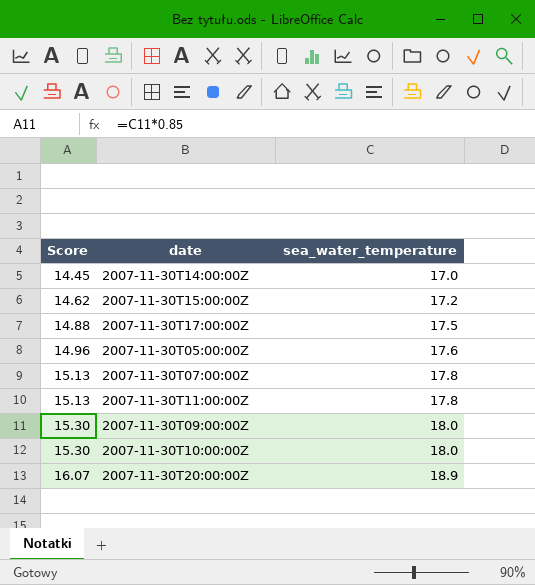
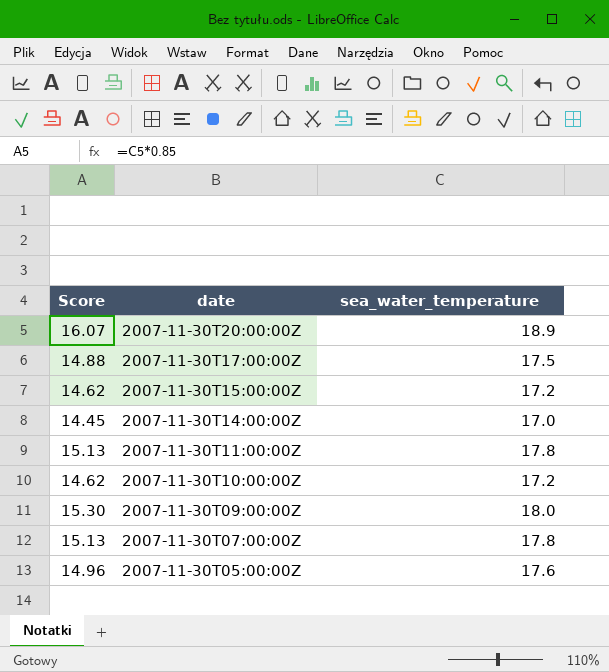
row order: Score ascending -> date descending
2007-11-30T10:00:00Z | Score: 15.30 -> 14.62
2007-11-30T10:00:00Z | sea_water_temperature: 18.0 -> 17.2

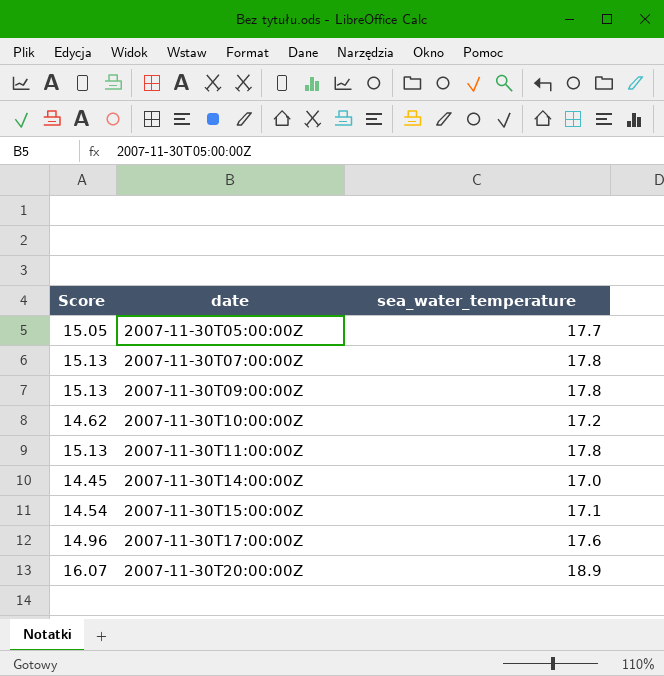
row order: date descending -> date ascending
2007-11-30T05:00:00Z | Score: 14.96 -> 15.05
2007-11-30T05:00:00Z | sea_water_temperature: 17.6 -> 17.7
2007-11-30T09:00:00Z | Score: 15.30 -> 15.13
2007-11-30T09:00:00Z | sea_water_temperature: 18.0 -> 17.8
2007-11-30T15:00:00Z | Score: 14.62 -> 14.54
2007-11-30T15:00:00Z | sea_water_temperature: 17.2 -> 17.1
2007-11-30T17:00:00Z | Score: 14.88 -> 14.96
2007-11-30T17:00:00Z | sea_water_temperature: 17.5 -> 17.6

